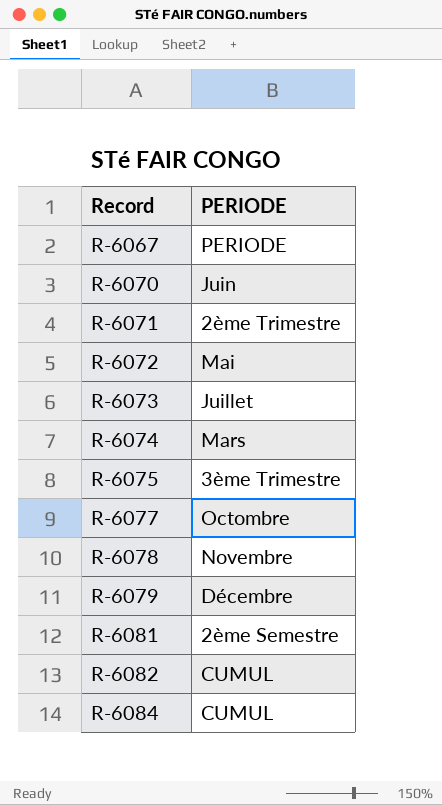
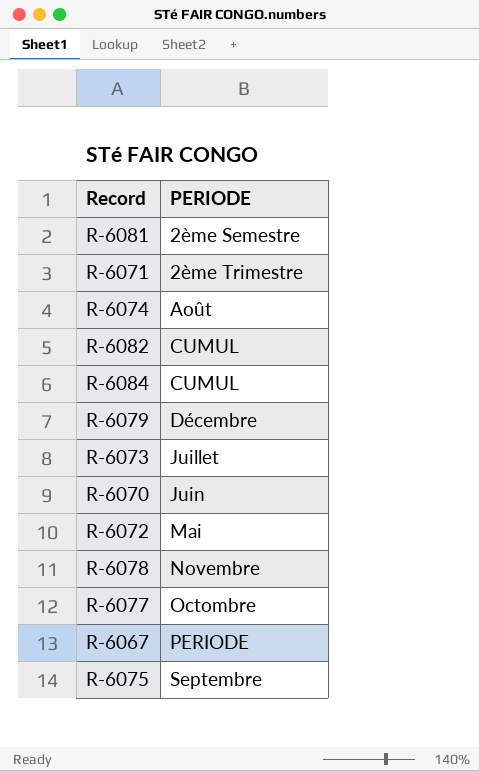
row order: Record ascending -> PERIODE ascending
R-6074 | PERIODE: Mars -> Août
R-6075 | PERIODE: 3ème Trimestre -> Septembre

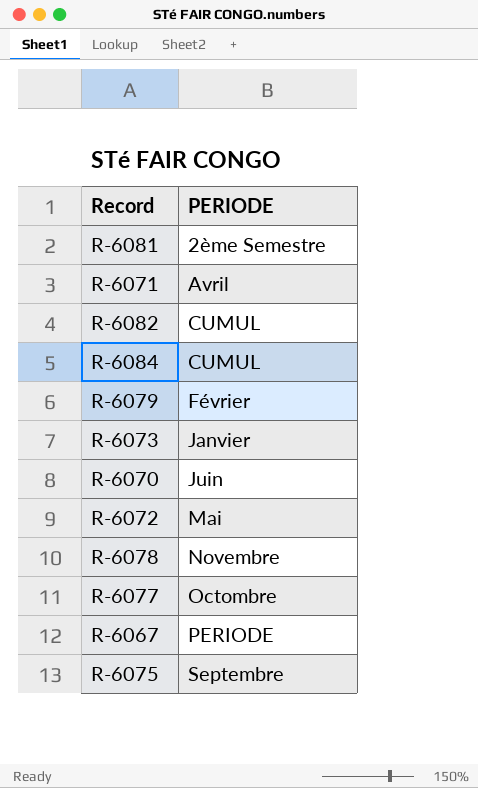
row R-6074: Août -> none
R-6071 | PERIODE: 2ème Trimestre -> Avril
R-6079 | PERIODE: Décembre -> Février
R-6073 | PERIODE: Juillet -> Janvier

